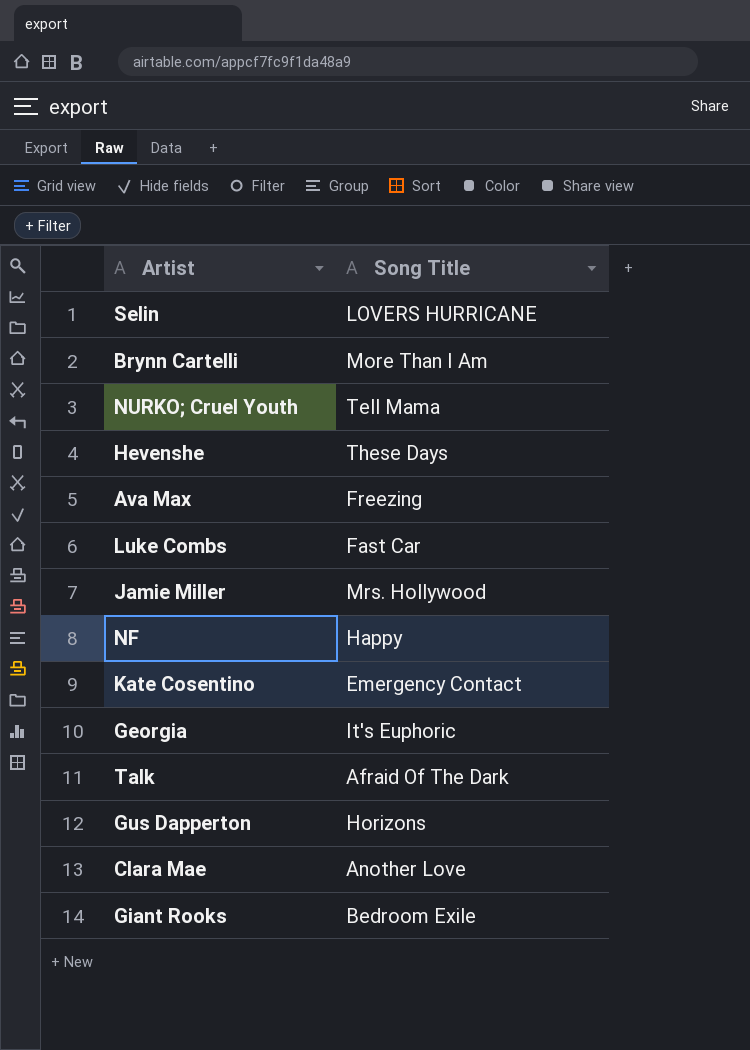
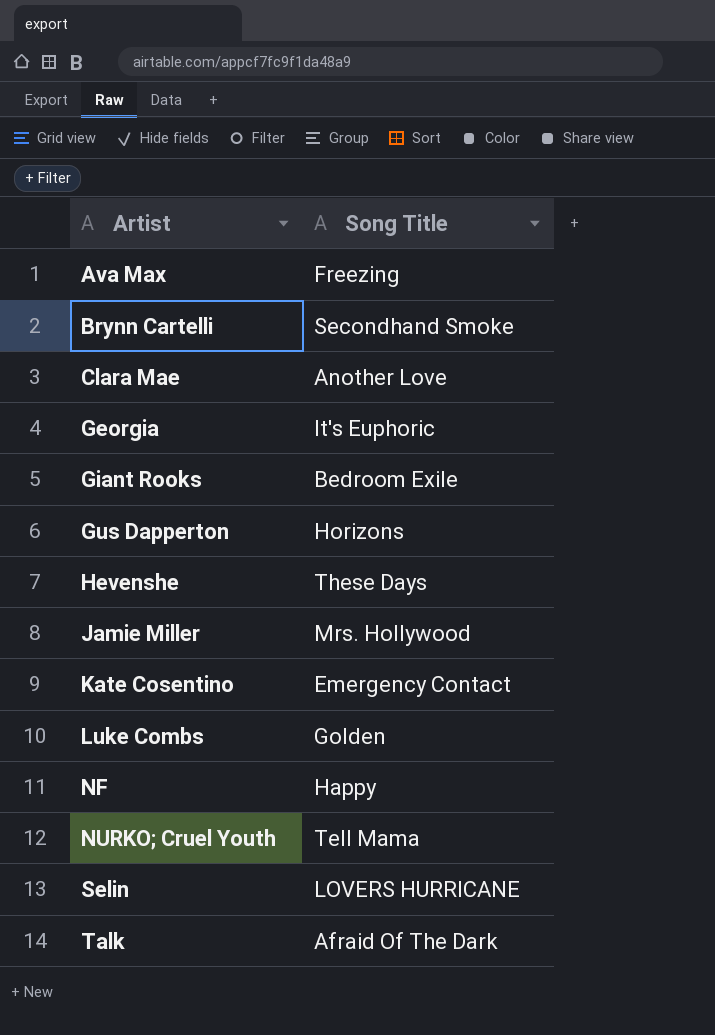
row order: none -> Artist ascending
Brynn Cartelli | Song Title: More Than I Am -> Secondhand Smoke
Luke Combs | Song Title: Fast Car -> Golden

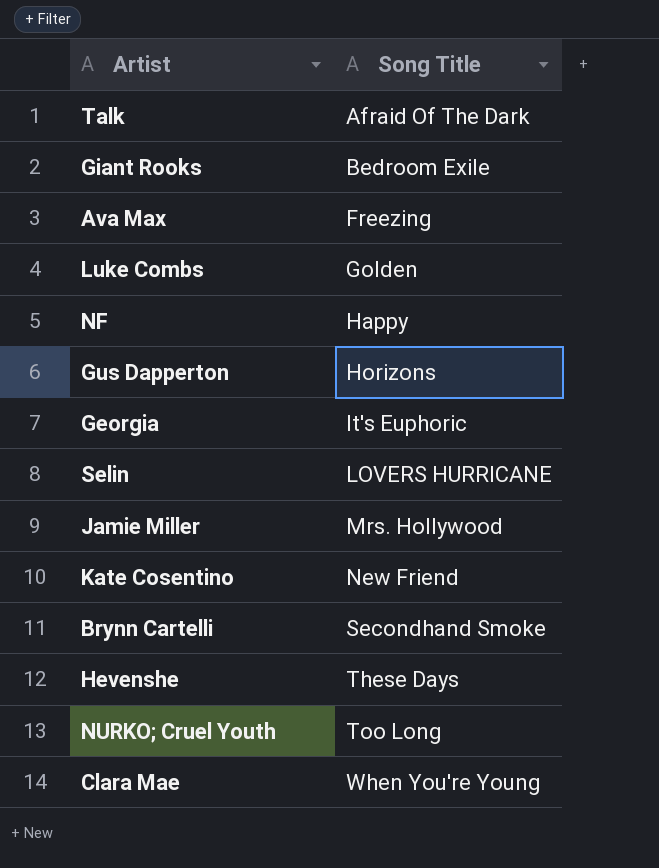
row order: Artist ascending -> Song Title ascending
Kate Cosentino | Song Title: Emergency Contact -> New Friend
NURKO; Cruel Youth | Song Title: Tell Mama -> Too Long
Clara Mae | Song Title: Another Love -> When You're Young

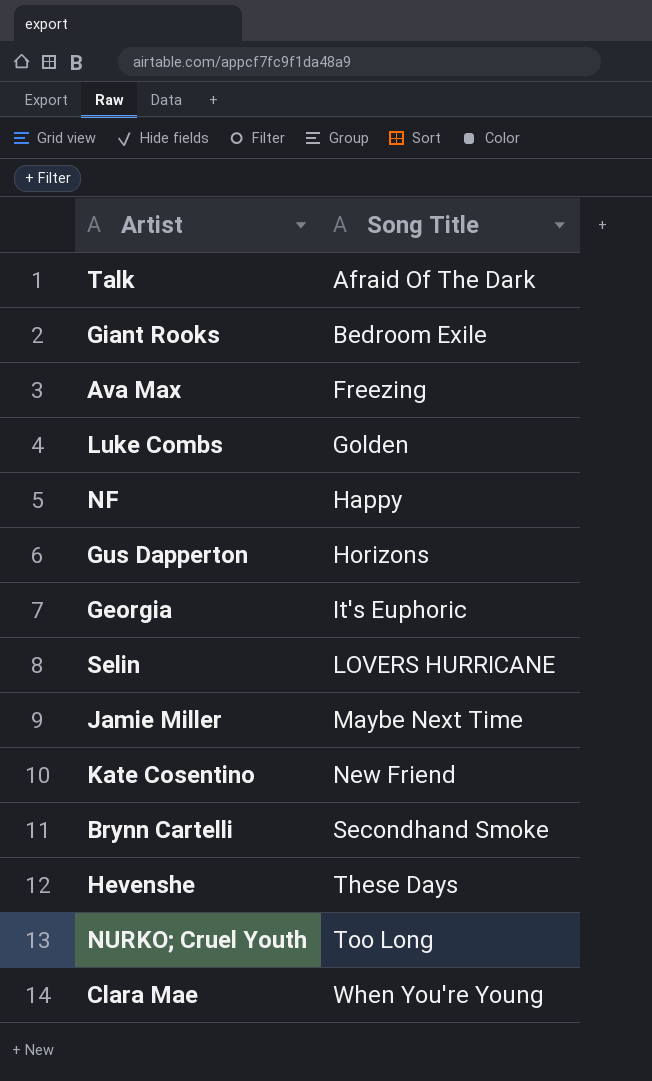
Jamie Miller | Song Title: Mrs. Hollywood -> Maybe Next Time

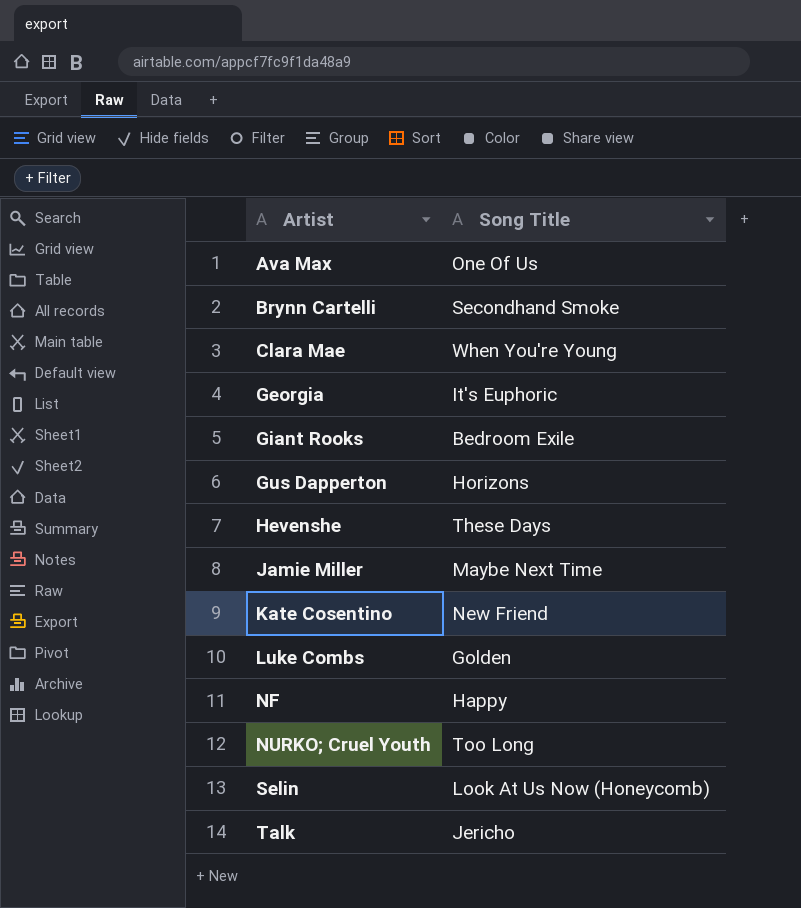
row order: Song Title ascending -> Artist ascending
Ava Max | Song Title: Freezing -> One Of Us
Selin | Song Title: LOVERS HURRICANE -> Look At Us Now (Honeycomb)
Talk | Song Title: Afraid Of The Dark -> Jericho

